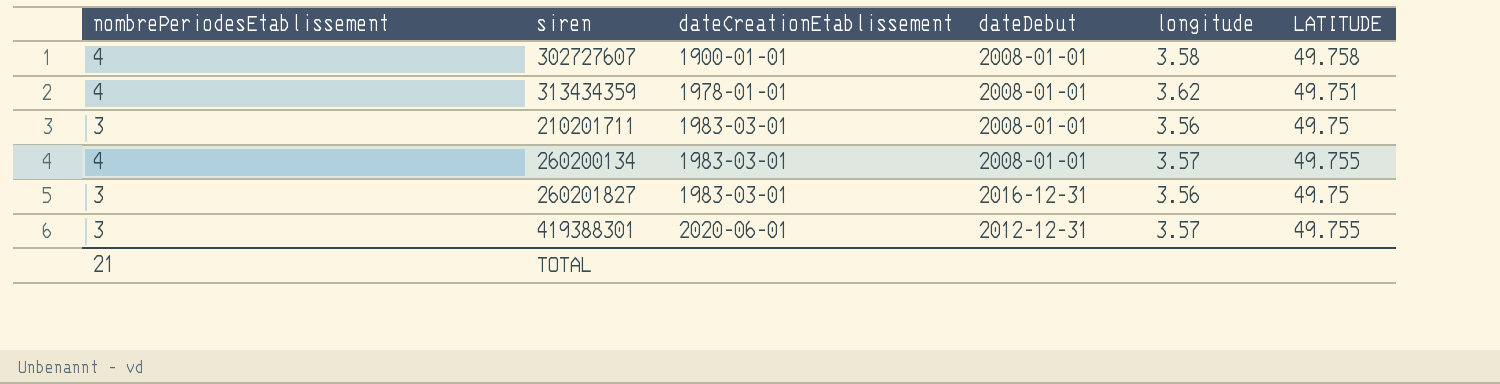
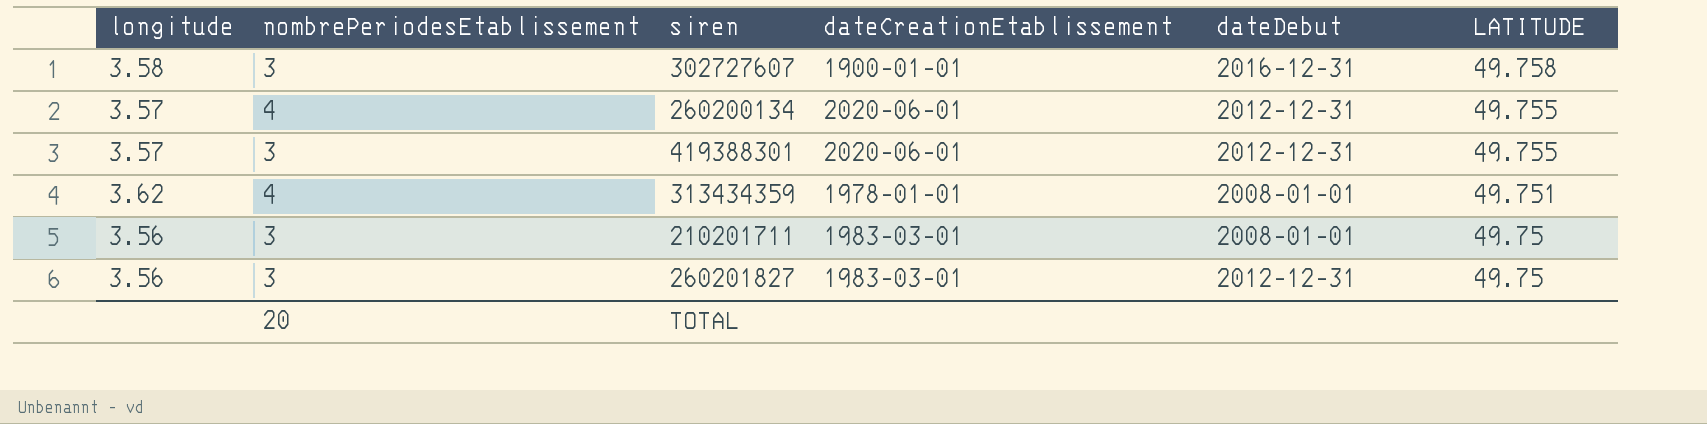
row order: dateCreationEtablissement ascending -> LATITUDE descending
column longitude | position: 5 -> 1
302727607 | nombrePeriodesEtablissement: 4 -> 3
302727607 | dateDebut: 2008-01-01 -> 2016-12-31
260200134 | dateCreationEtablissement: 1983-03-01 -> 2020-06-01
260200134 | dateDebut: 2008-01-01 -> 2012-12-31
260201827 | dateDebut: 2016-12-31 -> 2012-12-31
TOTAL | nombrePeriodesEtablissement: 21 -> 20

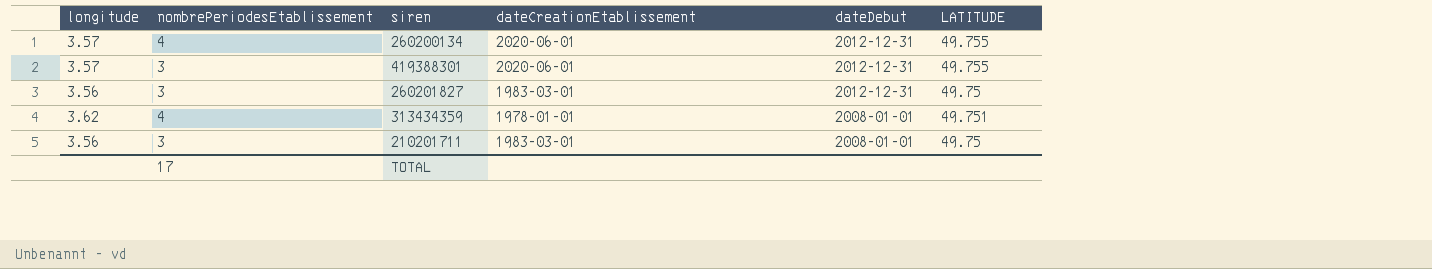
row order: LATITUDE descending -> dateDebut descending
row 302727607: 3.58 | 3 | 1900-01-01 | 2016-12-31 | 49.758 -> none
TOTAL | nombrePeriodesEtablissement: 20 -> 17

